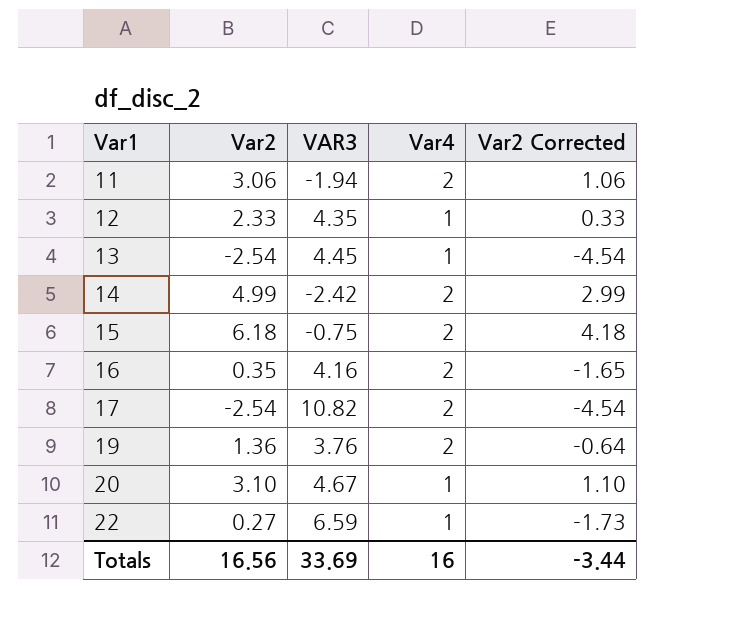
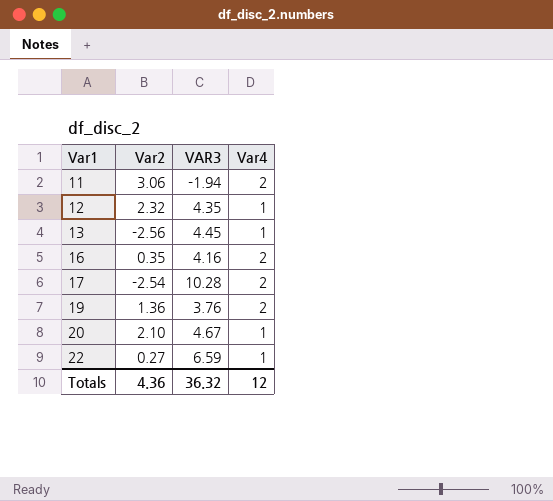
column Var2 Corrected | formula: [Var2] - 2 -> none
row 14: 4.99 | -2.42 | 2 | 2.99 -> none
row 15: 6.18 | -0.75 | 2 | 4.18 -> none
12 | Var2: 2.33 -> 2.32
13 | Var2: -2.54 -> -2.56
17 | VAR3: 10.82 -> 10.28
20 | Var2: 3.10 -> 2.10
Totals | Var2: 16.56 -> 4.36
Totals | VAR3: 33.69 -> 36.32
Totals | Var4: 16 -> 12

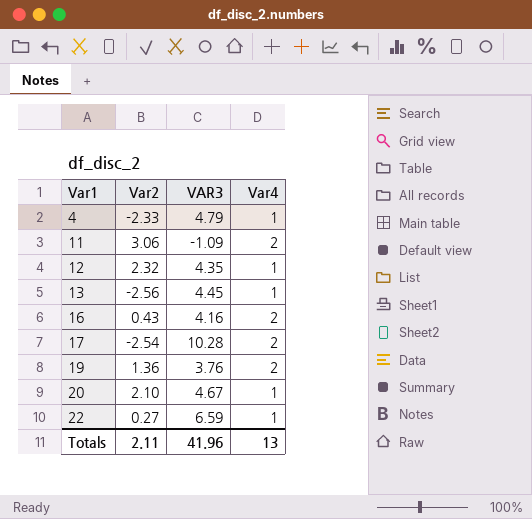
row 4: none -> -2.33 | 4.79 | 1
11 | VAR3: -1.94 -> -1.09
16 | Var2: 0.35 -> 0.43
Totals | Var2: 4.36 -> 2.11
Totals | VAR3: 36.32 -> 41.96
Totals | Var4: 12 -> 13

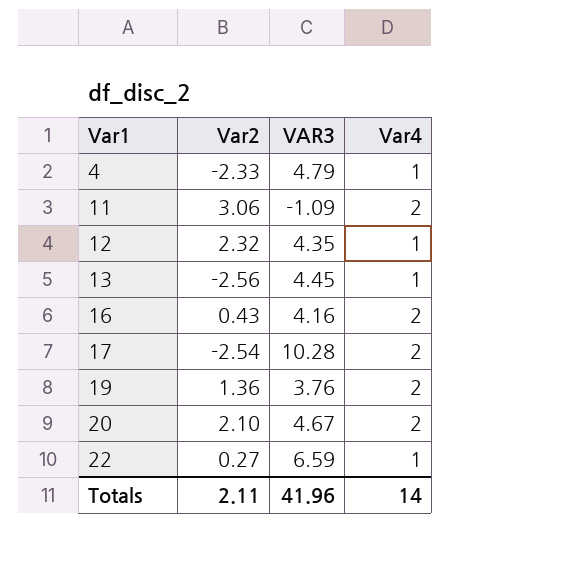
20 | Var4: 1 -> 2
Totals | Var4: 13 -> 14

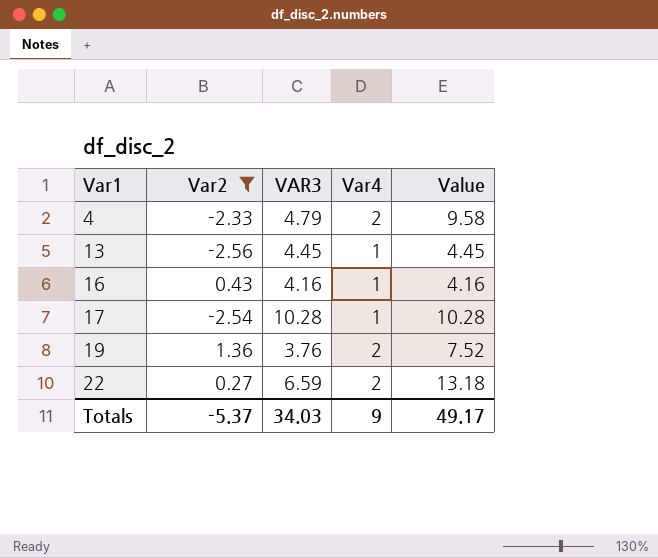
filter: none -> Var2 <= 1.36
column Value | formula: none -> [VAR3] * [Var4]
4 | Var4: 1 -> 2
16 | Var4: 2 -> 1
17 | Var4: 2 -> 1
22 | Var4: 1 -> 2
Totals | Var2: 2.11 -> -5.37
Totals | VAR3: 41.96 -> 34.03
Totals | Var4: 14 -> 9

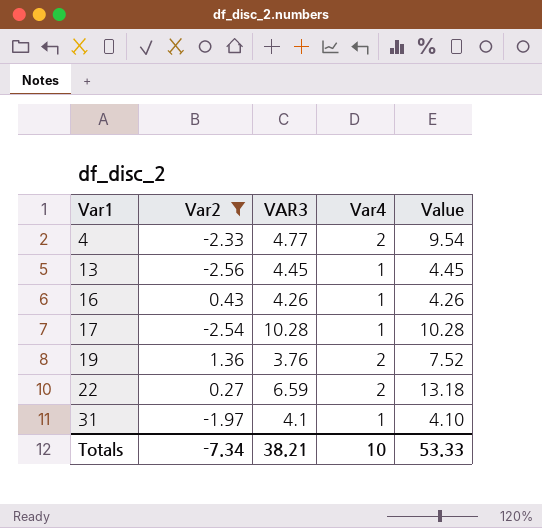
4 | VAR3: 4.79 -> 4.77
4 | Value: 9.58 -> 9.54
16 | VAR3: 4.16 -> 4.26
16 | Value: 4.16 -> 4.26
row 31: none -> -1.97 | 4.1 | 1 | 4.10
Totals | Var2: -5.37 -> -7.34
Totals | VAR3: 34.03 -> 38.21
Totals | Var4: 9 -> 10
Totals | Value: 49.17 -> 53.33

